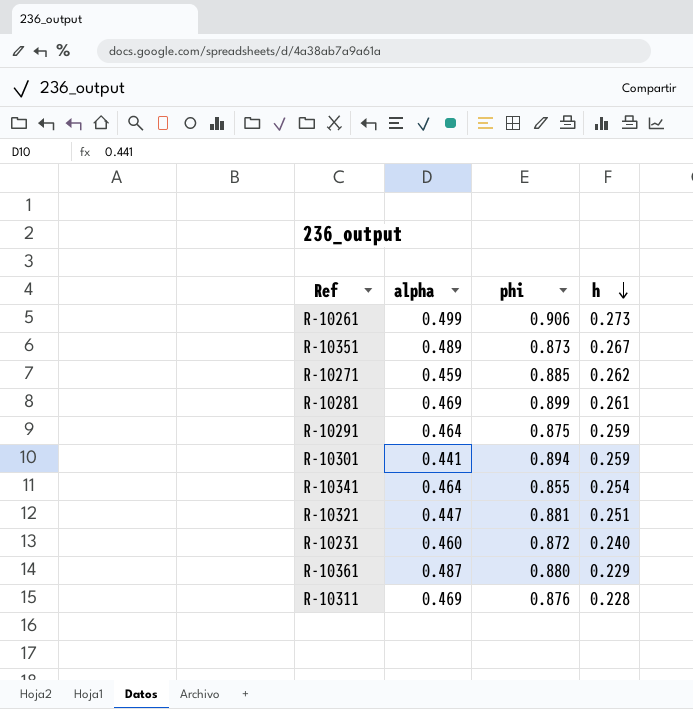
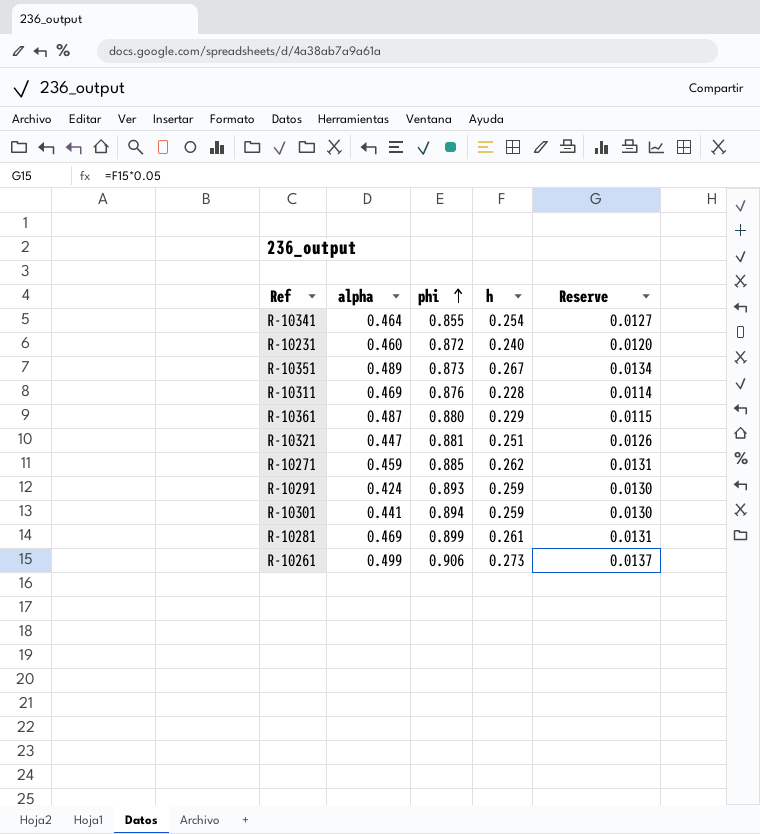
row order: h descending -> phi ascending
column Reserve | formula: none -> [h] * 0.05
R-10291 | alpha: 0.464 -> 0.424
R-10291 | phi: 0.875 -> 0.893

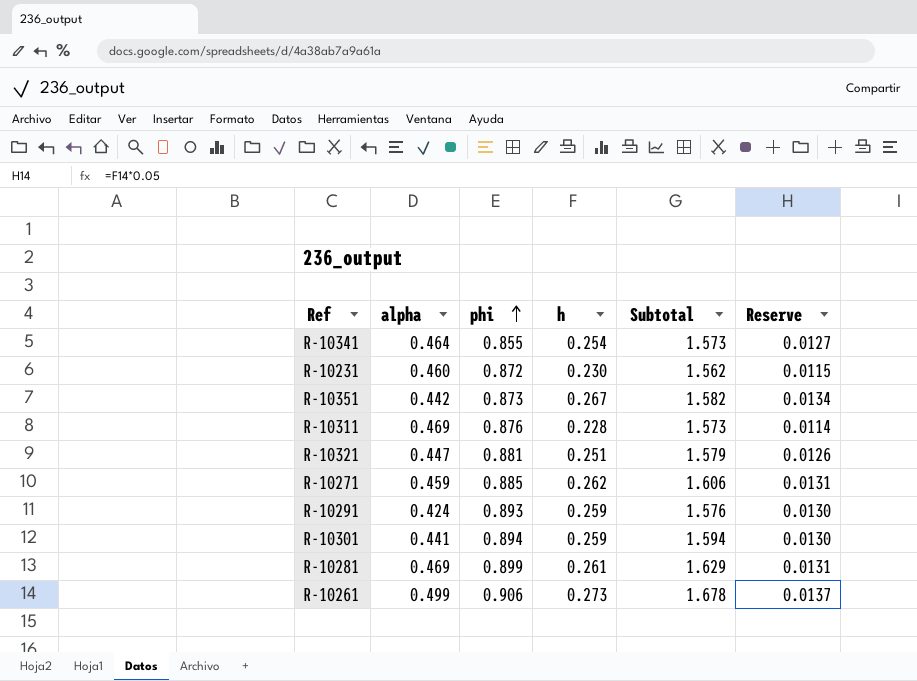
column Subtotal | formula: none -> [alpha] + [phi] + [h]
row R-10361: 0.487 | 0.880 | 0.229 | 0.0115 -> none
R-10231 | h: 0.240 -> 0.230
R-10231 | Reserve: 0.0120 -> 0.0115
R-10351 | alpha: 0.489 -> 0.442

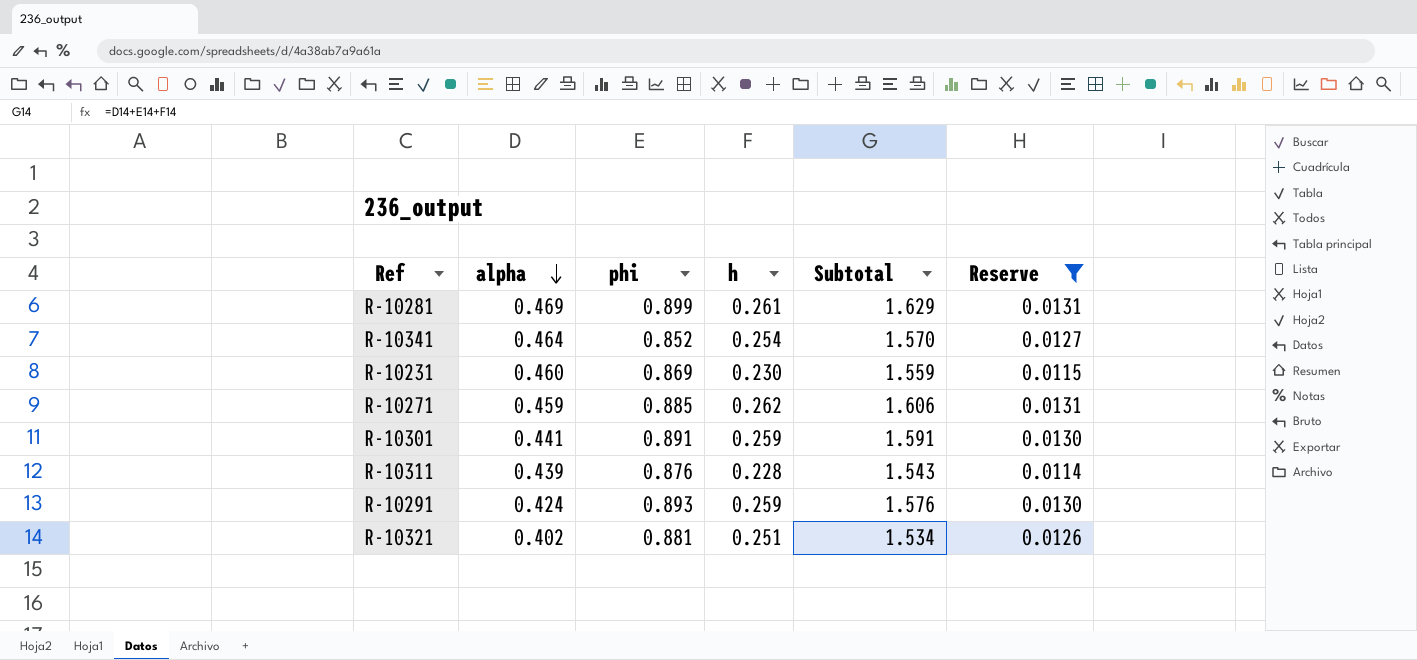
filter: none -> Reserve <= 0.0131
row order: phi ascending -> alpha descending
R-10341 | phi: 0.855 -> 0.852
R-10341 | Subtotal: 1.573 -> 1.570
R-10231 | phi: 0.872 -> 0.869
R-10231 | Subtotal: 1.562 -> 1.559
R-10301 | phi: 0.894 -> 0.891
R-10301 | Subtotal: 1.594 -> 1.591
R-10311 | alpha: 0.469 -> 0.439
R-10311 | Subtotal: 1.573 -> 1.543
R-10321 | alpha: 0.447 -> 0.402
R-10321 | Subtotal: 1.579 -> 1.534

